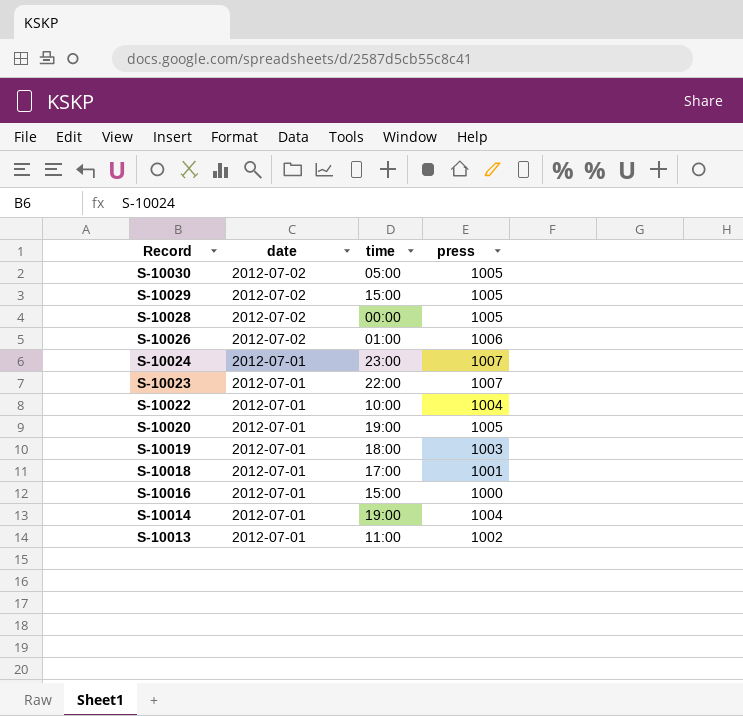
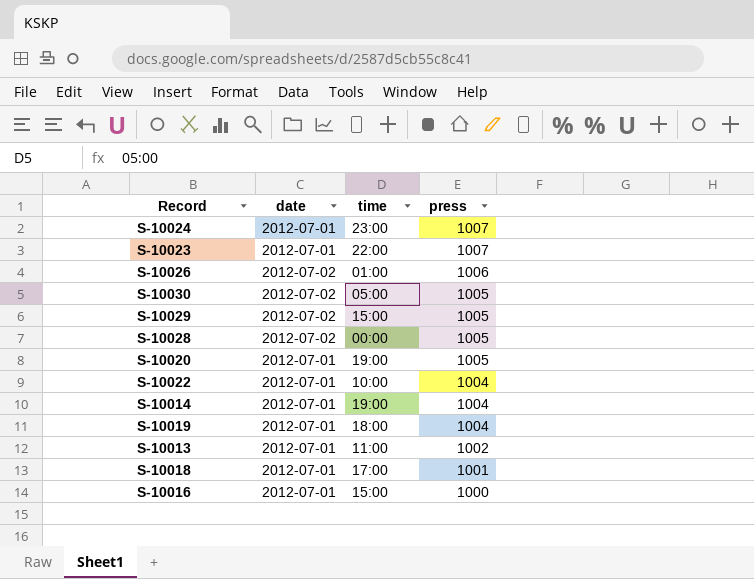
row order: Record descending -> press descending
S-10019 | press: 1003 -> 1004

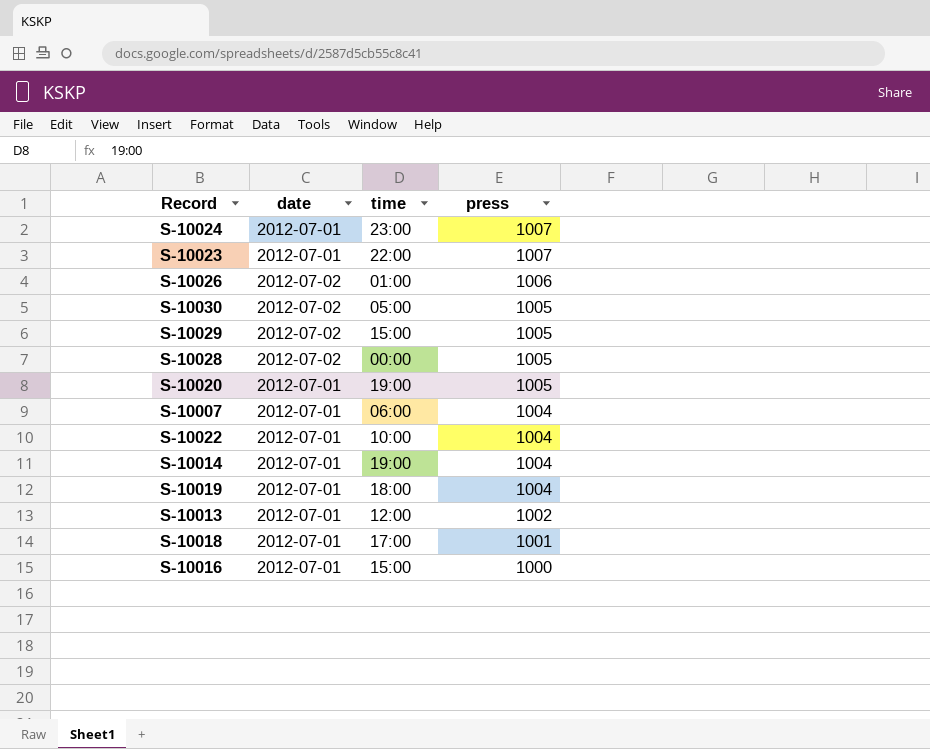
row S-10007: none -> 2012-07-01 | 06:00 | 1004
S-10013 | time: 11:00 -> 12:00

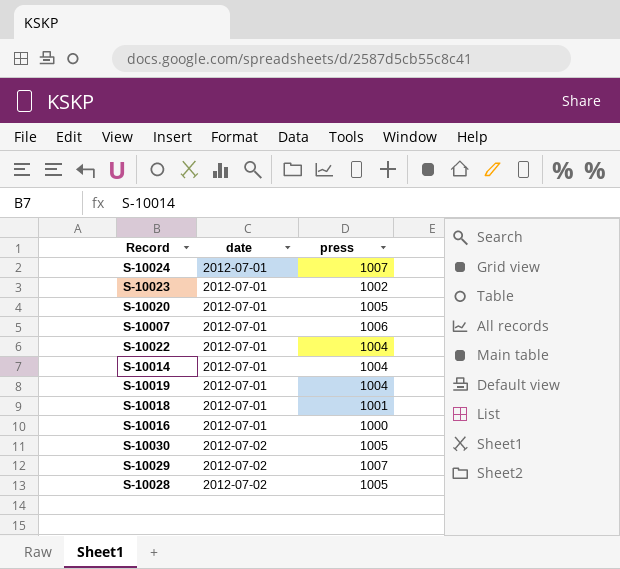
row order: press descending -> date ascending
column time | position: 3 -> none
row S-10026: 2012-07-02 | 01:00 | 1006 -> none
row S-10013: 2012-07-01 | 12:00 | 1002 -> none
S-10023 | press: 1007 -> 1002
S-10007 | press: 1004 -> 1006
S-10029 | press: 1005 -> 1007

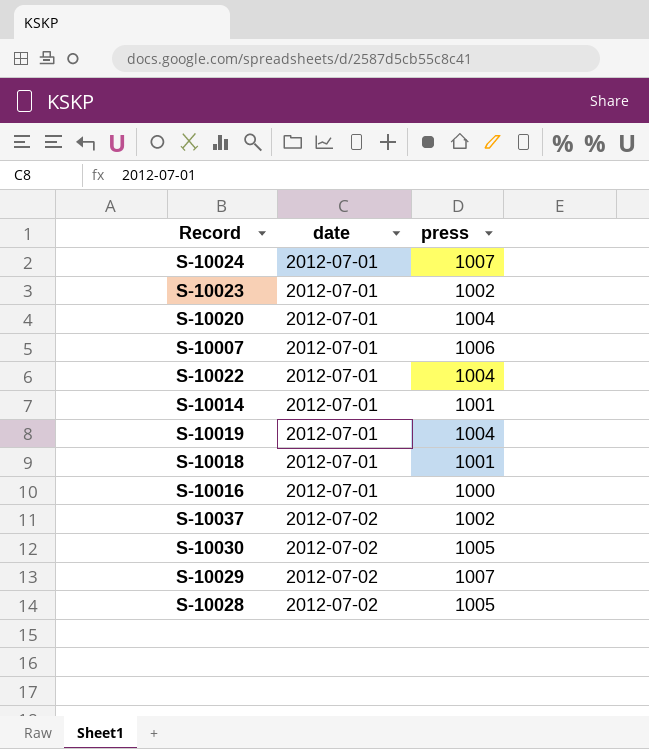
S-10020 | press: 1005 -> 1004
S-10014 | press: 1004 -> 1001
row S-10037: none -> 2012-07-02 | 1002

